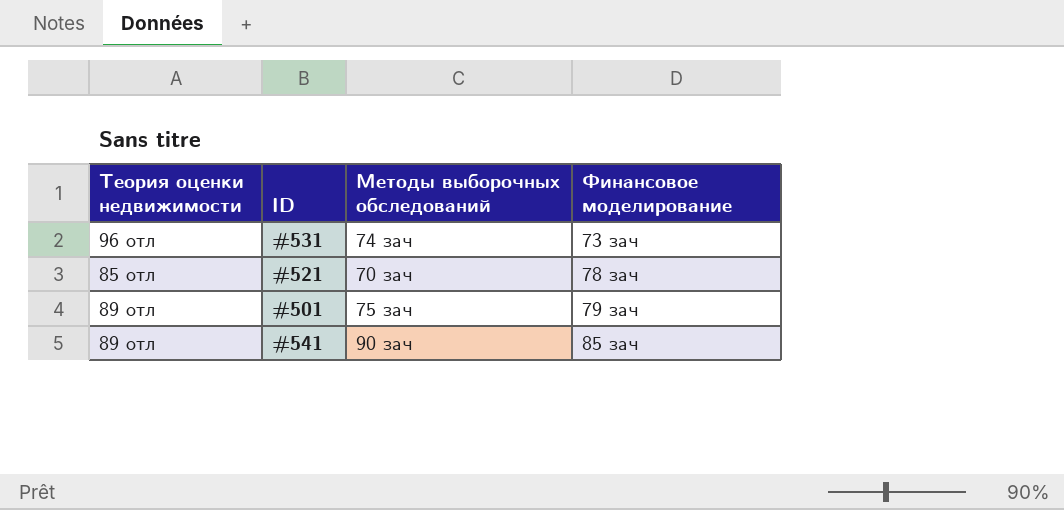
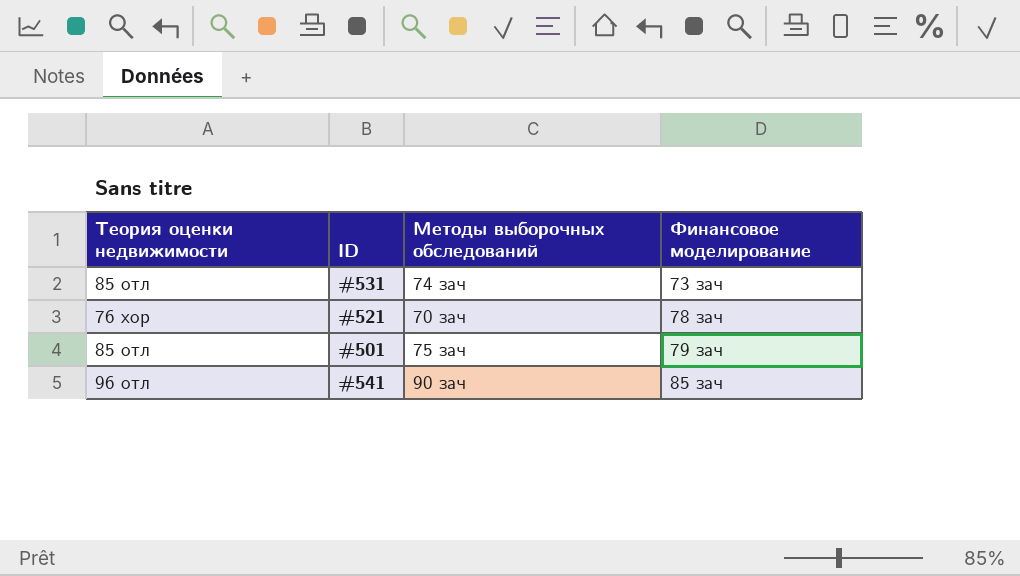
#531 | Теория оценки недвижимости: 96 отл -> 85 отл
#521 | Теория оценки недвижимости: 85 отл -> 76 хор
#501 | Теория оценки недвижимости: 89 отл -> 85 отл
#541 | Теория оценки недвижимости: 89 отл -> 96 отл

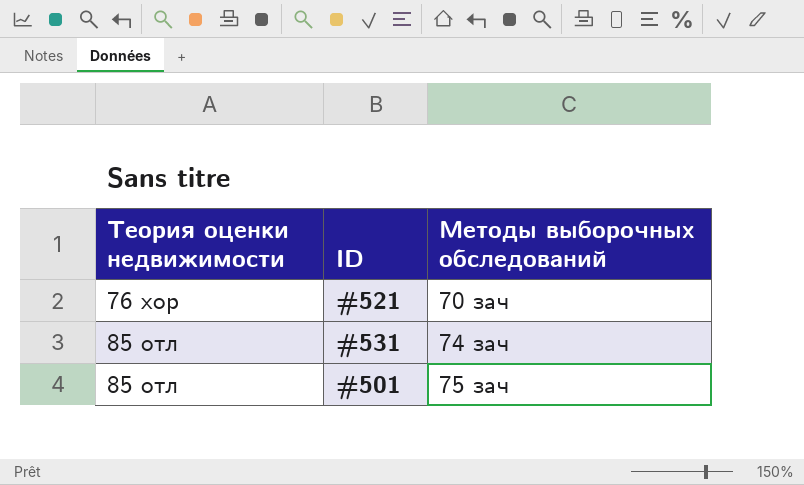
row order: Финансовое моделирование ascending -> Теория оценки недвижимости ascending
column Финансовое моделирование | position: 4 -> none
row #541: 96 отл | 90 зач | 85 зач -> none

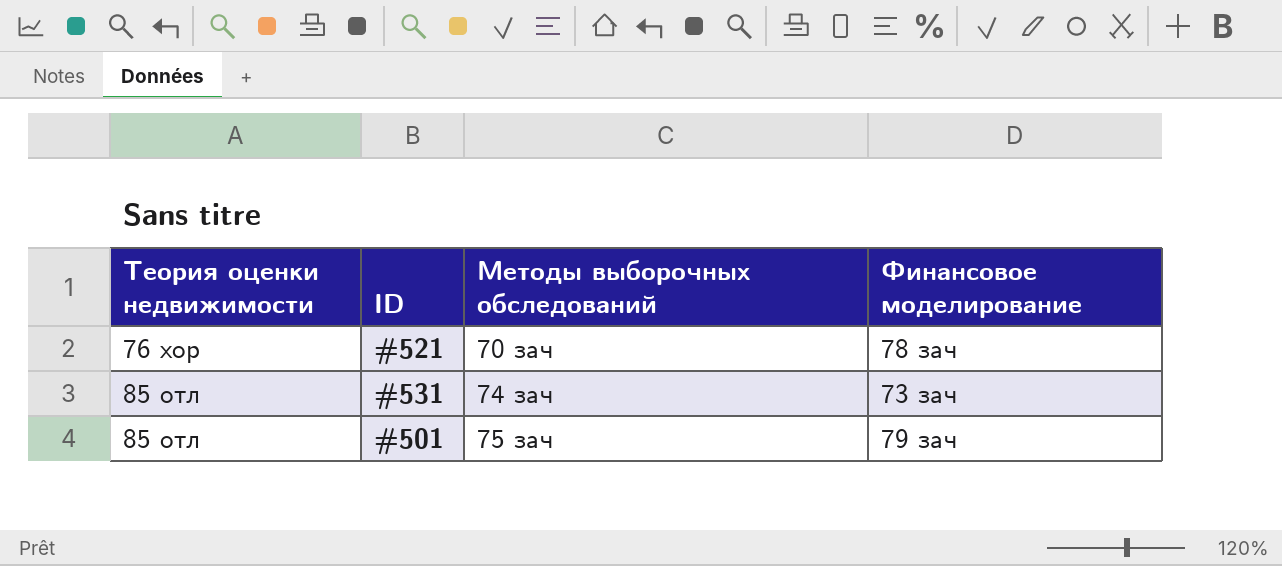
column Финансовое моделирование | position: none -> 4

